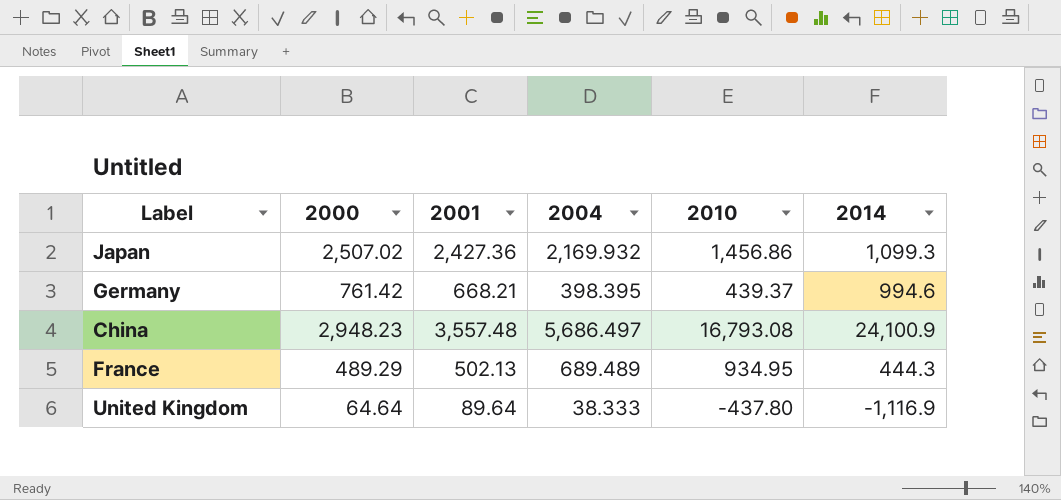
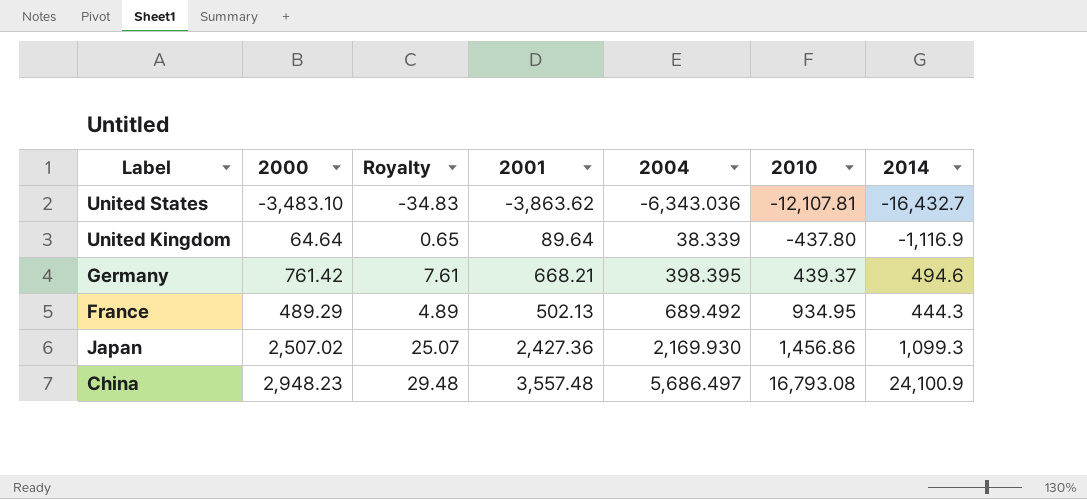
row order: none -> 2004 ascending
column Royalty | formula: none -> [2000] * 0.01
row United States: none -> -3,483.10 | -34.83 | -3,863.62 | -6,343.036 | -12,107.81 | -16,432.7
United Kingdom | 2004: 38.333 -> 38.339
Germany | 2014: 994.6 -> 494.6
France | 2004: 689.489 -> 689.492
Japan | 2004: 2,169.932 -> 2,169.930

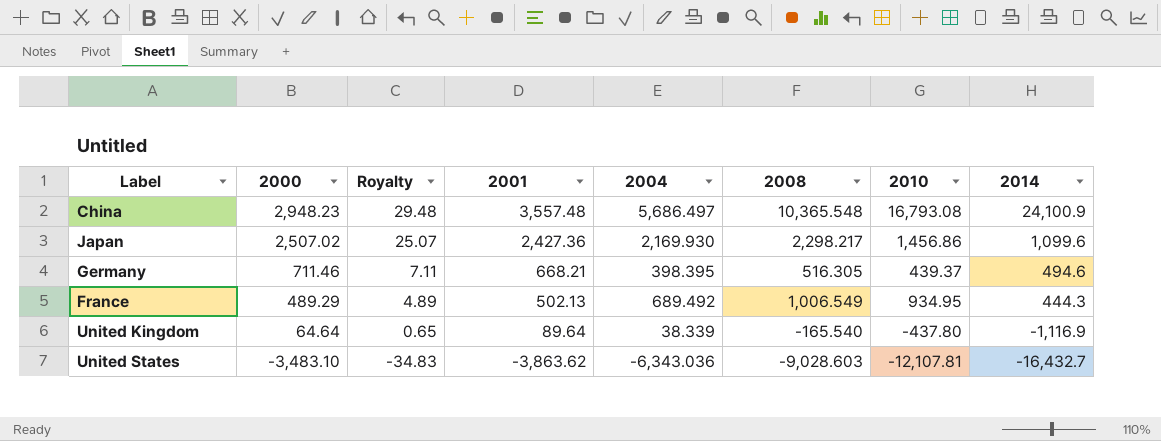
row order: 2004 ascending -> 2000 descending
column 2008 | position: none -> 6
Japan | 2014: 1,099.3 -> 1,099.6
Germany | 2000: 761.42 -> 711.46
Germany | Royalty: 7.61 -> 7.11

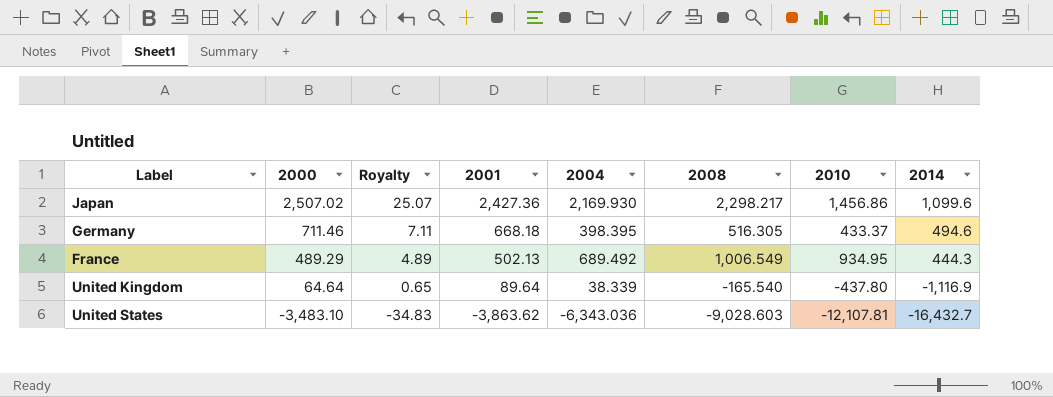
row China: 2,948.23 | 29.48 | 3,557.48 | 5,686.497 | 10,365.548 | 16,793.08 | 24,100.9 -> none
Germany | 2001: 668.21 -> 668.18
Germany | 2010: 439.37 -> 433.37

